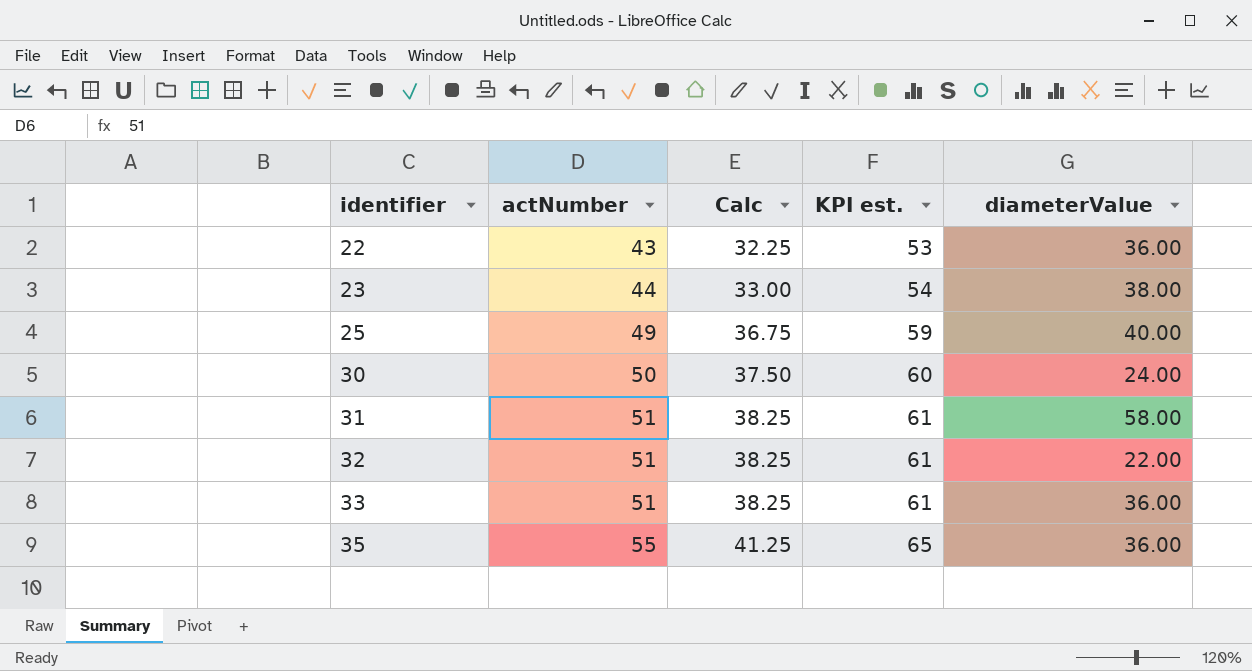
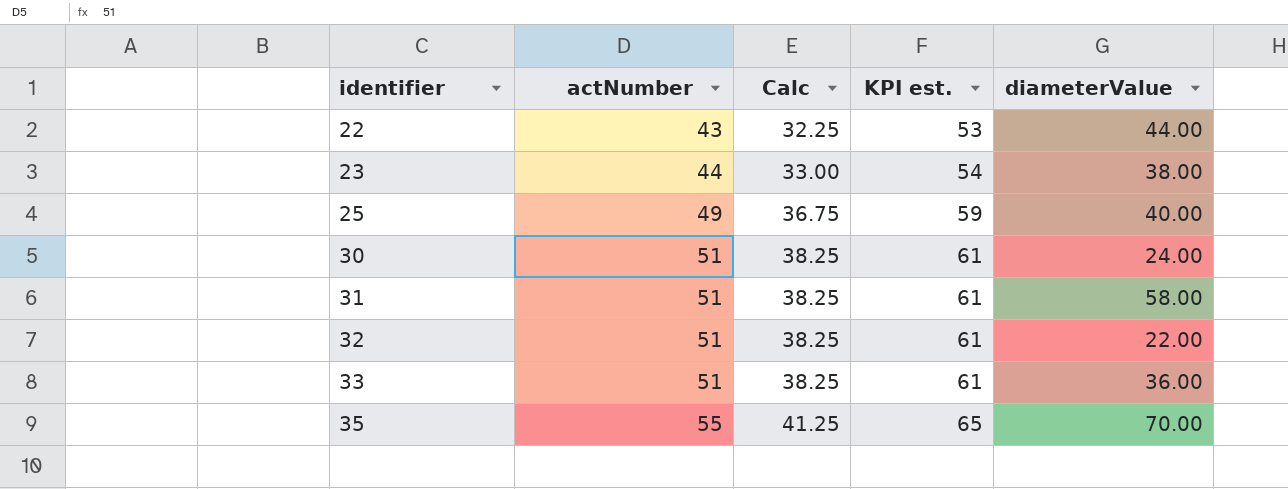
22 | diameterValue: 36.00 -> 44.00
30 | actNumber: 50 -> 51
30 | Calc: 37.50 -> 38.25
30 | KPI est.: 60 -> 61
35 | diameterValue: 36.00 -> 70.00

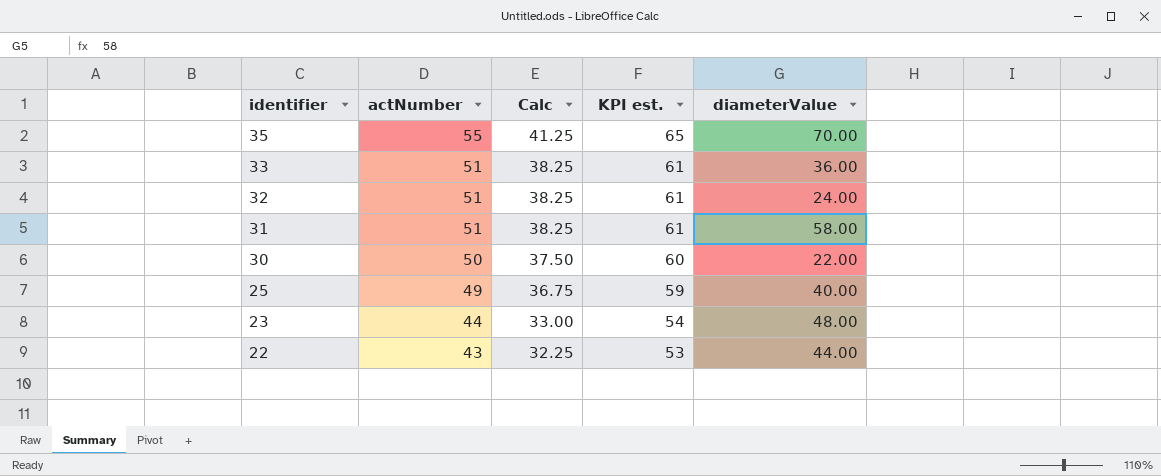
row order: identifier ascending -> identifier descending
32 | diameterValue: 22.00 -> 24.00
30 | actNumber: 51 -> 50
30 | Calc: 38.25 -> 37.50
30 | KPI est.: 61 -> 60
30 | diameterValue: 24.00 -> 22.00
23 | diameterValue: 38.00 -> 48.00

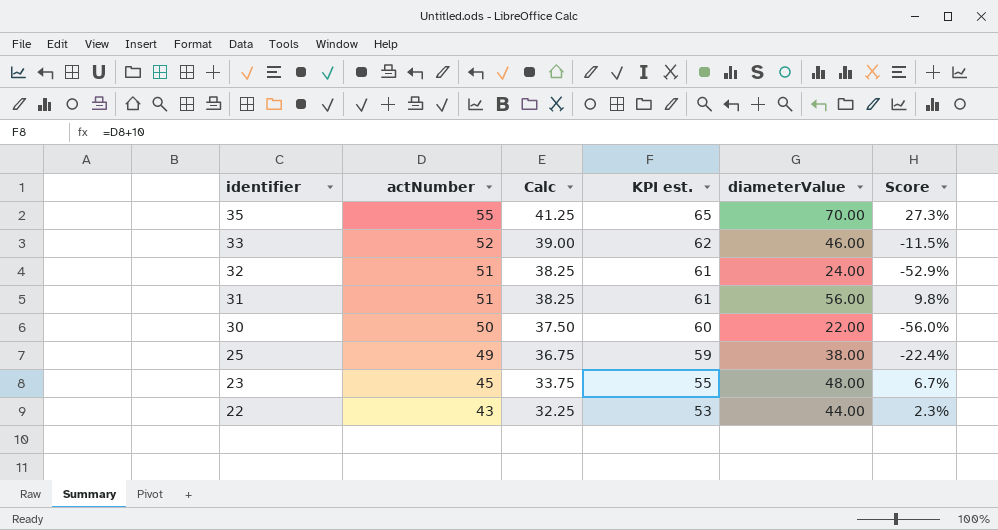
column Score | formula: none -> ([diameterValue] - [actNumber]) / [actNumber]
33 | actNumber: 51 -> 52
33 | Calc: 38.25 -> 39.00
33 | KPI est.: 61 -> 62
33 | diameterValue: 36.00 -> 46.00
31 | diameterValue: 58.00 -> 56.00
25 | diameterValue: 40.00 -> 38.00
23 | actNumber: 44 -> 45
23 | Calc: 33.00 -> 33.75
23 | KPI est.: 54 -> 55

